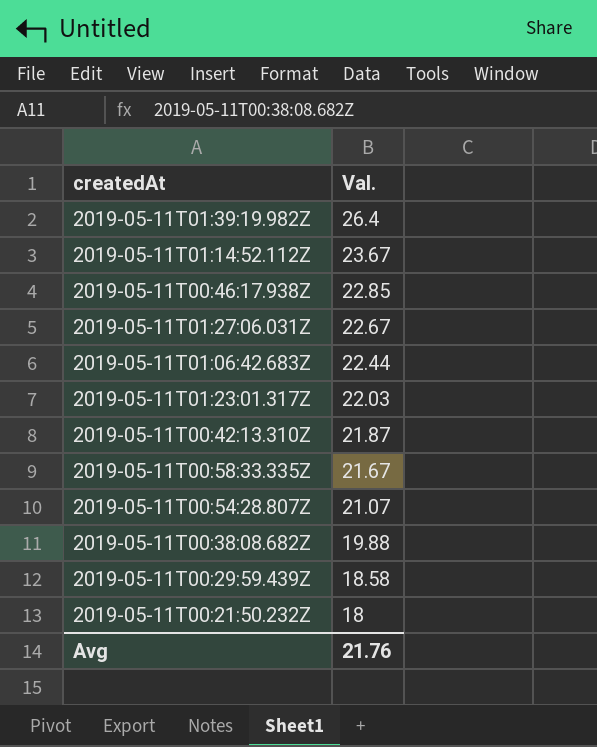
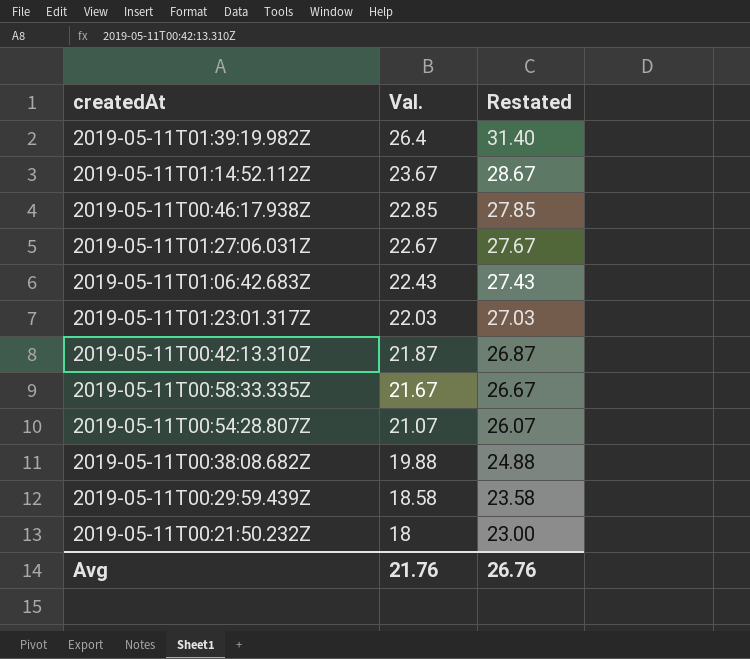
column Restated | formula: none -> [Val.] + 5
2019-05-11T01:06:42.683Z | Val.: 22.44 -> 22.43

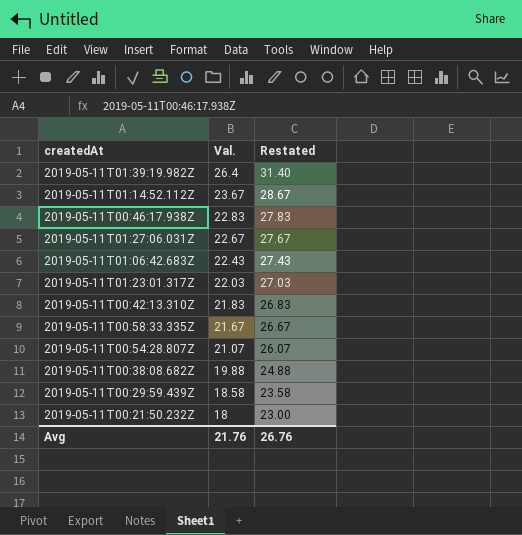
2019-05-11T00:46:17.938Z | Val.: 22.85 -> 22.83
2019-05-11T00:46:17.938Z | Restated: 27.85 -> 27.83
2019-05-11T00:42:13.310Z | Val.: 21.87 -> 21.83
2019-05-11T00:42:13.310Z | Restated: 26.87 -> 26.83

